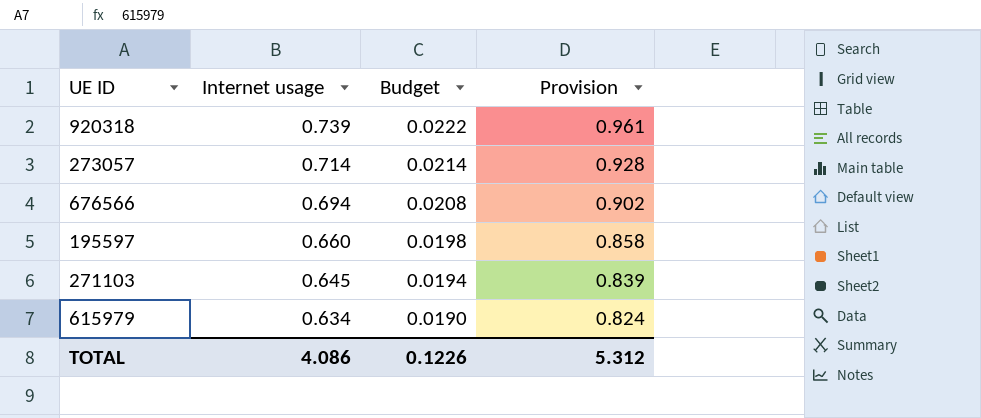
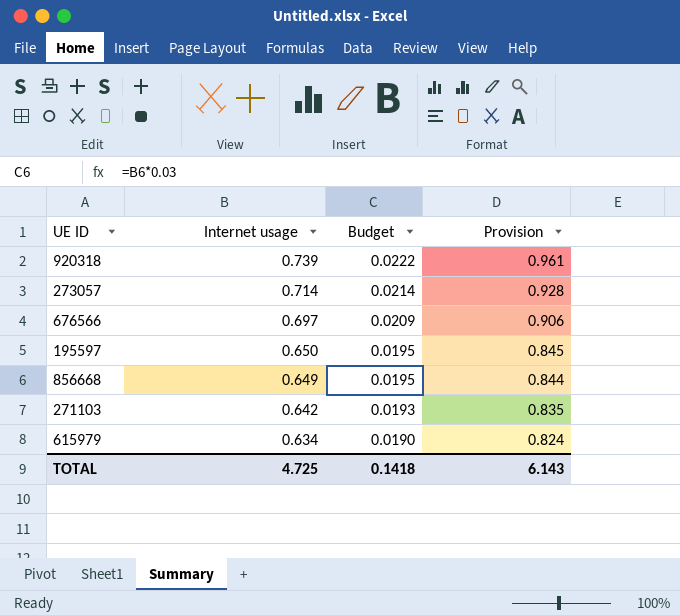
676566 | Internet usage: 0.694 -> 0.697
676566 | Budget: 0.0208 -> 0.0209
676566 | Provision: 0.902 -> 0.906
195597 | Internet usage: 0.660 -> 0.650
195597 | Budget: 0.0198 -> 0.0195
195597 | Provision: 0.858 -> 0.845
row 856668: none -> 0.649 | 0.0195 | 0.844
271103 | Internet usage: 0.645 -> 0.642
271103 | Budget: 0.0194 -> 0.0193
271103 | Provision: 0.839 -> 0.835
TOTAL | Internet usage: 4.086 -> 4.725
TOTAL | Budget: 0.1226 -> 0.1418
TOTAL | Provision: 5.312 -> 6.143

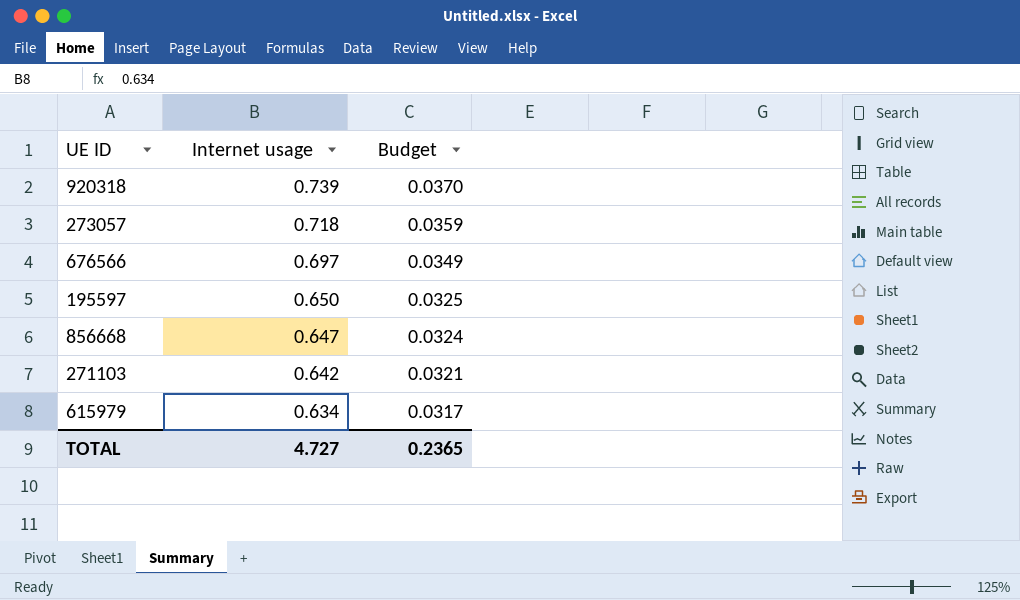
column Provision | formula: [Internet usage] * 1.3 -> none
column Budget | formula: [Internet usage] * 0.03 -> [Internet usage] * 0.05
273057 | Internet usage: 0.714 -> 0.718
856668 | Internet usage: 0.649 -> 0.647
TOTAL | Internet usage: 4.725 -> 4.727
TOTAL | Budget: 0.1418 -> 0.2365

